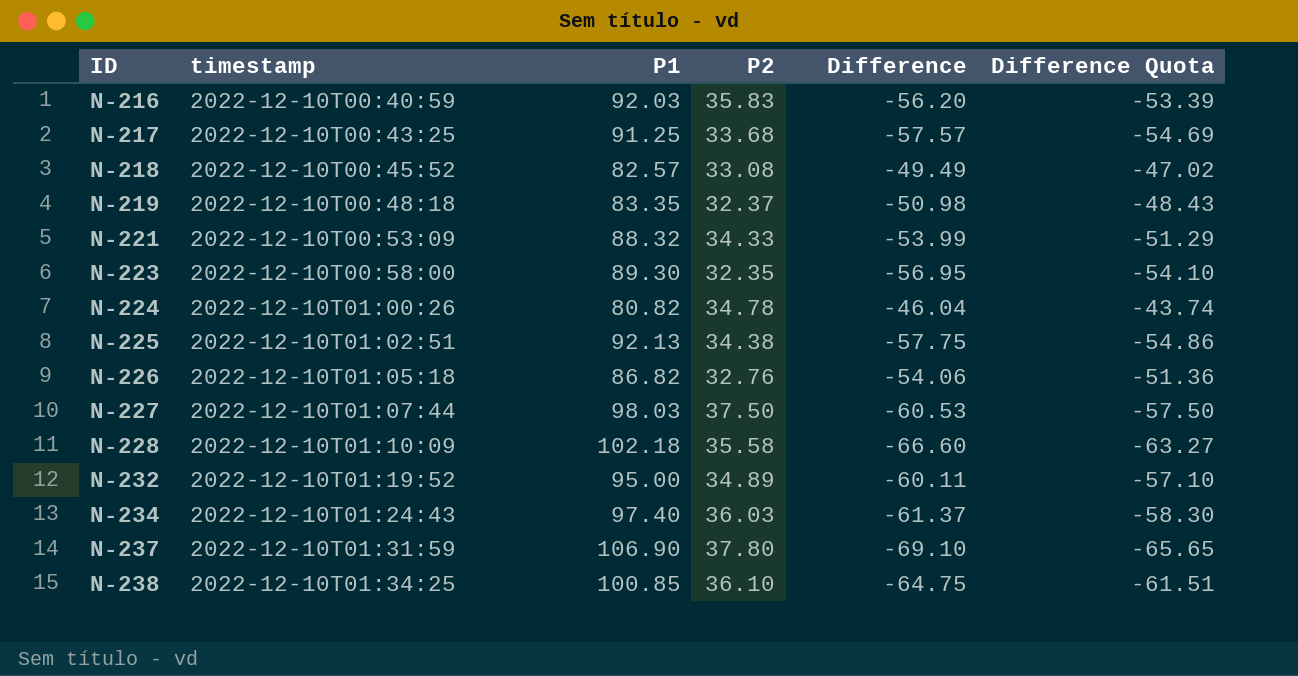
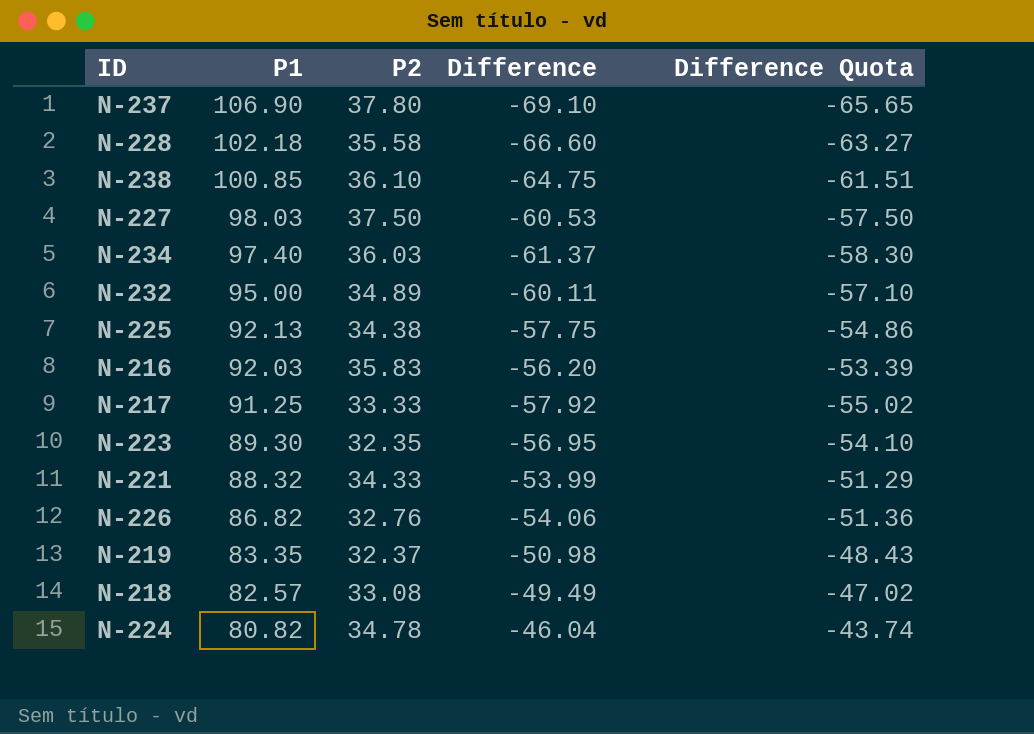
row order: ID ascending -> P1 descending
column timestamp | position: 2 -> none
N-217 | P2: 33.68 -> 33.33
N-217 | Difference: -57.57 -> -57.92
N-217 | Difference Quota: -54.69 -> -55.02

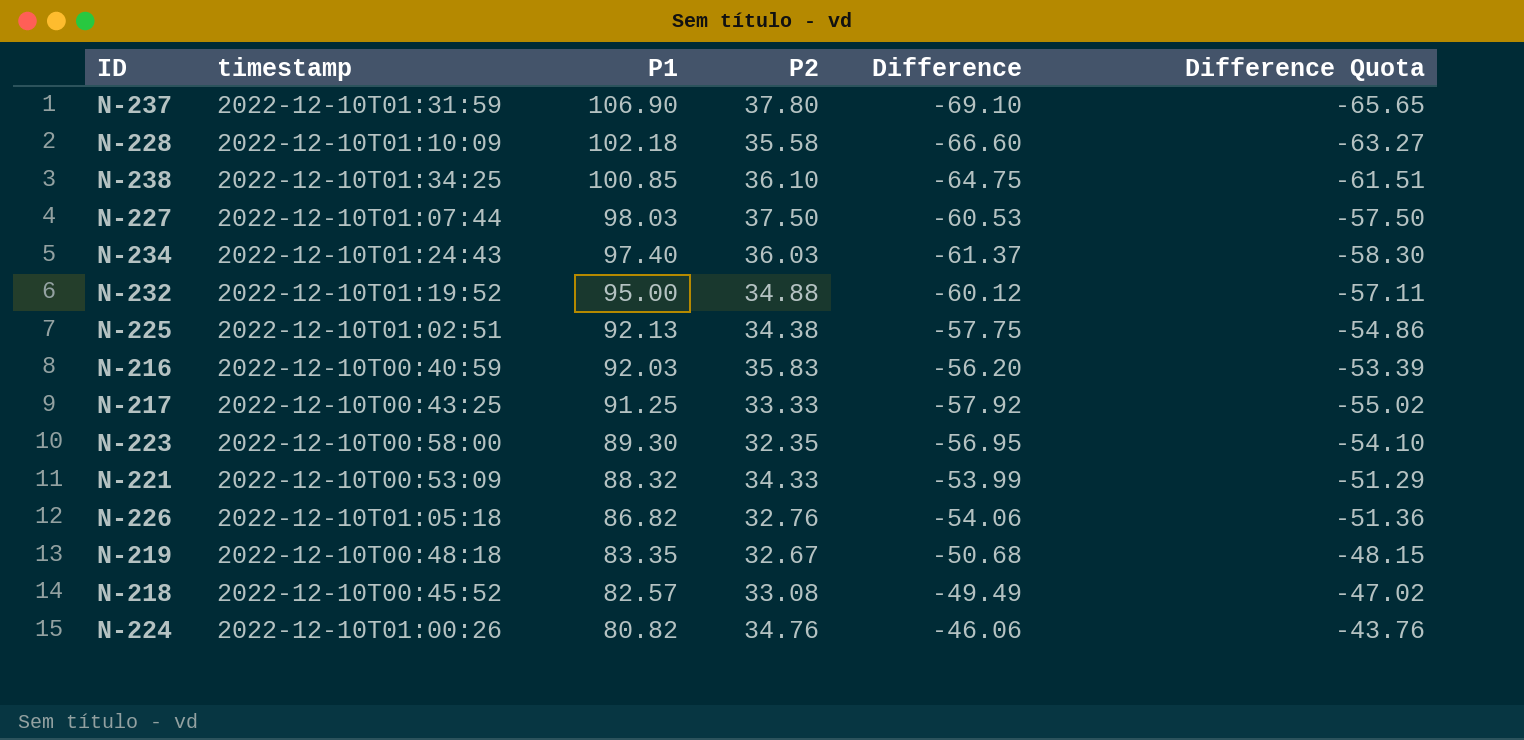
column timestamp | position: none -> 2
N-232 | P2: 34.89 -> 34.88
N-232 | Difference: -60.11 -> -60.12
N-232 | Difference Quota: -57.10 -> -57.11
N-219 | P2: 32.37 -> 32.67
N-219 | Difference: -50.98 -> -50.68
N-219 | Difference Quota: -48.43 -> -48.15
N-224 | P2: 34.78 -> 34.76
N-224 | Difference: -46.04 -> -46.06
N-224 | Difference Quota: -43.74 -> -43.76

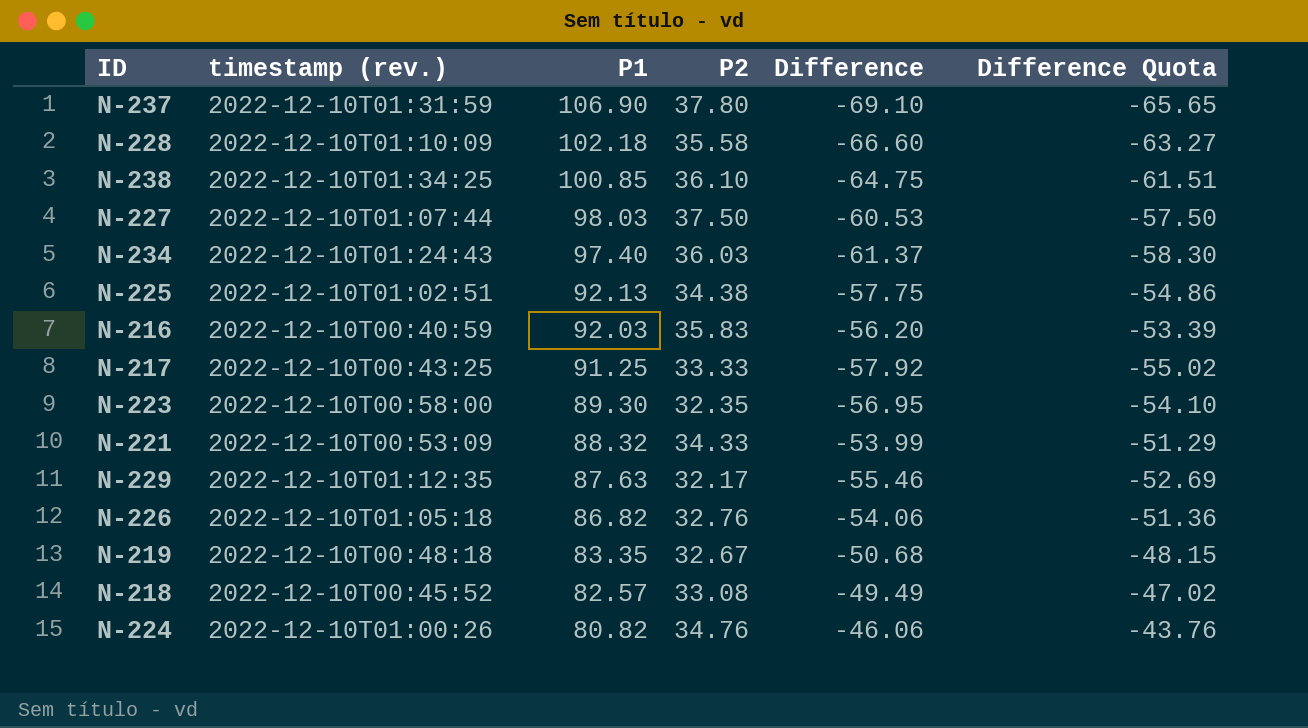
column name: timestamp -> timestamp (rev.)
row N-232: 2022-12-10T01:19:52 | 95.00 | 34.88 | -60.12 | -57.11 -> none
row N-229: none -> 2022-12-10T01:12:35 | 87.63 | 32.17 | -55.46 | -52.69

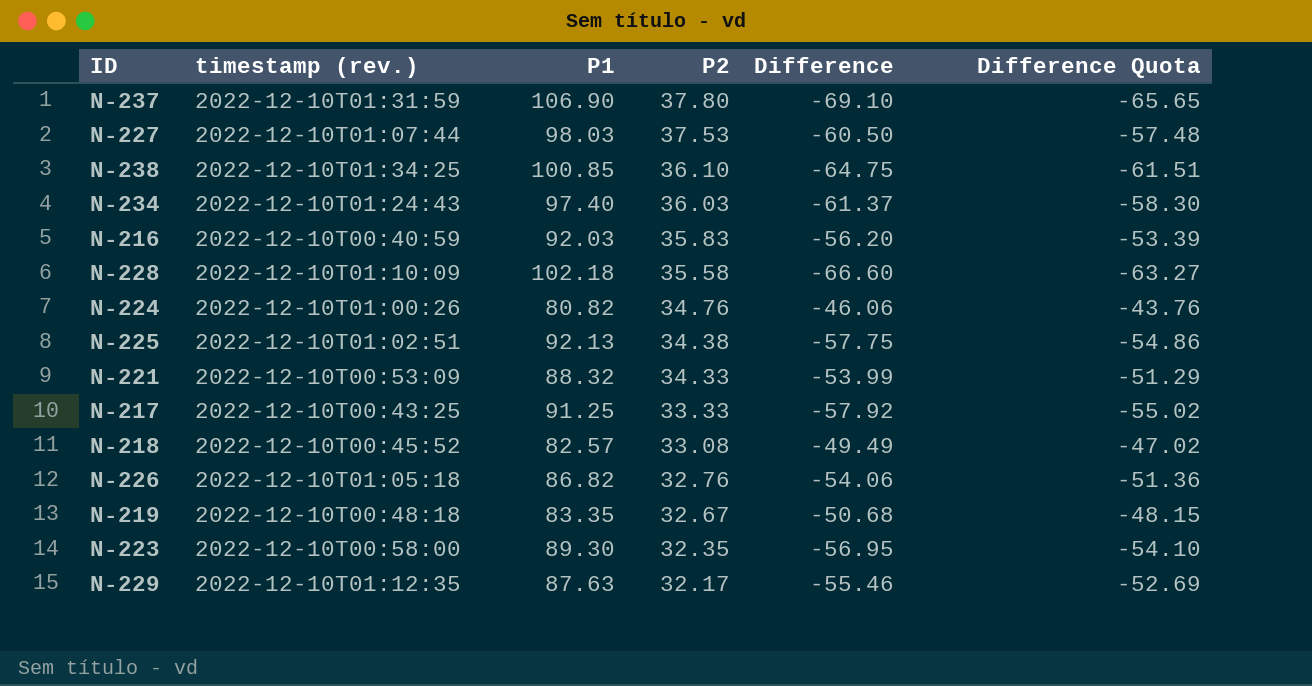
row order: P1 descending -> P2 descending
N-227 | P2: 37.50 -> 37.53
N-227 | Difference: -60.53 -> -60.50
N-227 | Difference Quota: -57.50 -> -57.48

